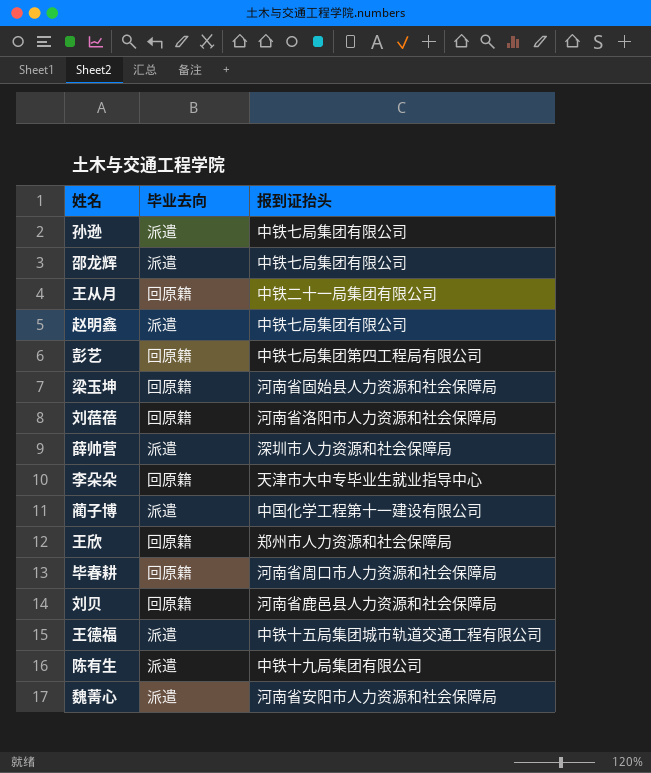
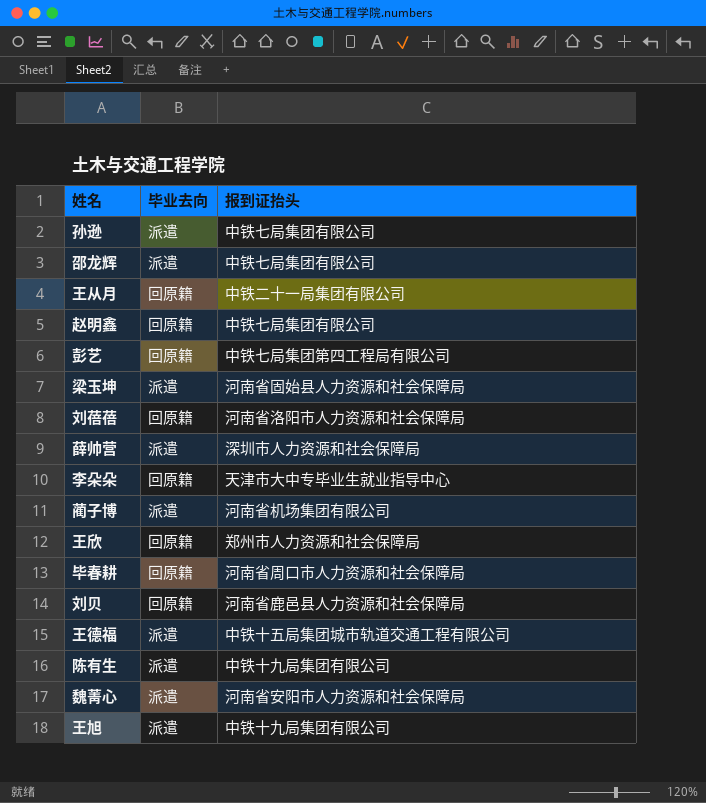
赵明鑫 | 毕业去向: 派遣 -> 回原籍
梁玉坤 | 毕业去向: 回原籍 -> 派遣
蔺子博 | 报到证抬头: 中国化学工程第十一建设有限公司 -> 河南省机场集团有限公司
row 王旭: none -> 派遣 | 中铁十九局集团有限公司

